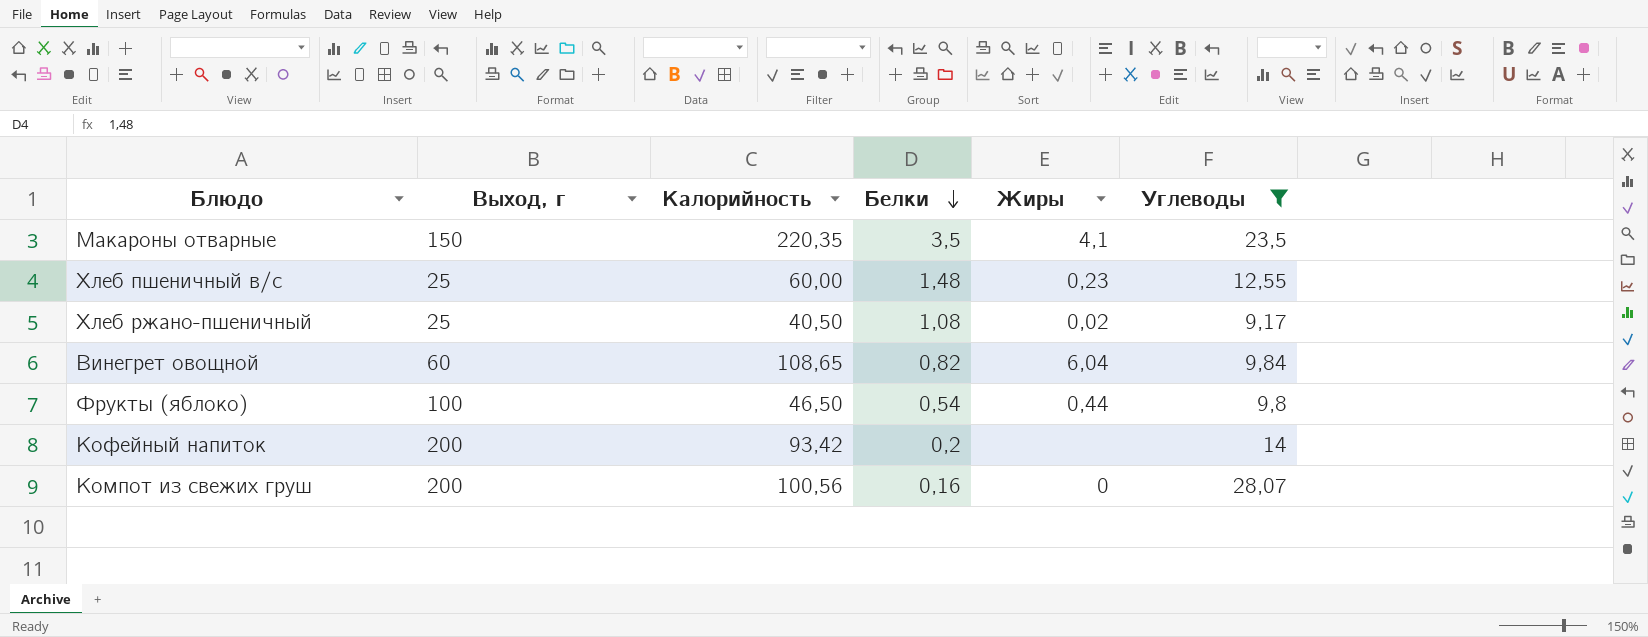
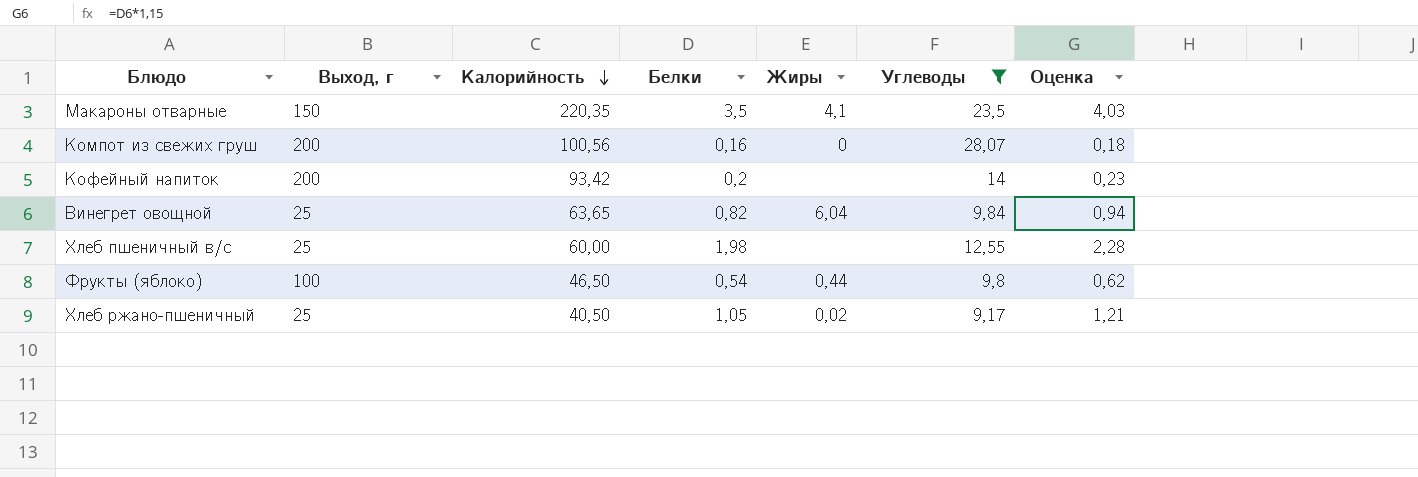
row order: Белки descending -> Калорийность descending
column Оценка | formula: none -> [Белки] * 1,15
Винегрет овощной | Выход, г: 60 -> 25
Винегрет овощной | Калорийность: 108,65 -> 63,65
Хлеб пшеничный в/с | Белки: 1,48 -> 1,98
Хлеб пшеничный в/с | Жиры: 0,23 -> none
Хлеб ржано-пшеничный | Белки: 1,08 -> 1,05

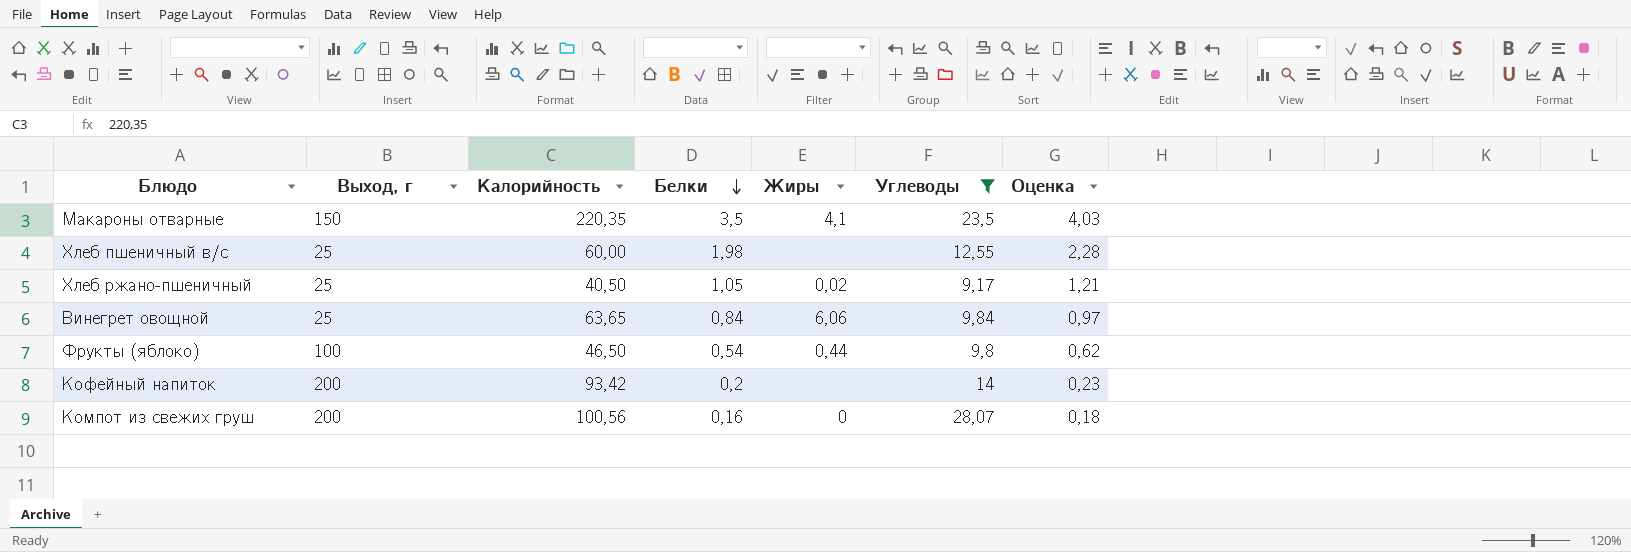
row order: Калорийность descending -> Белки descending
Винегрет овощной | Белки: 0,82 -> 0,84
Винегрет овощной | Жиры: 6,04 -> 6,06
Винегрет овощной | Оценка: 0,94 -> 0,97

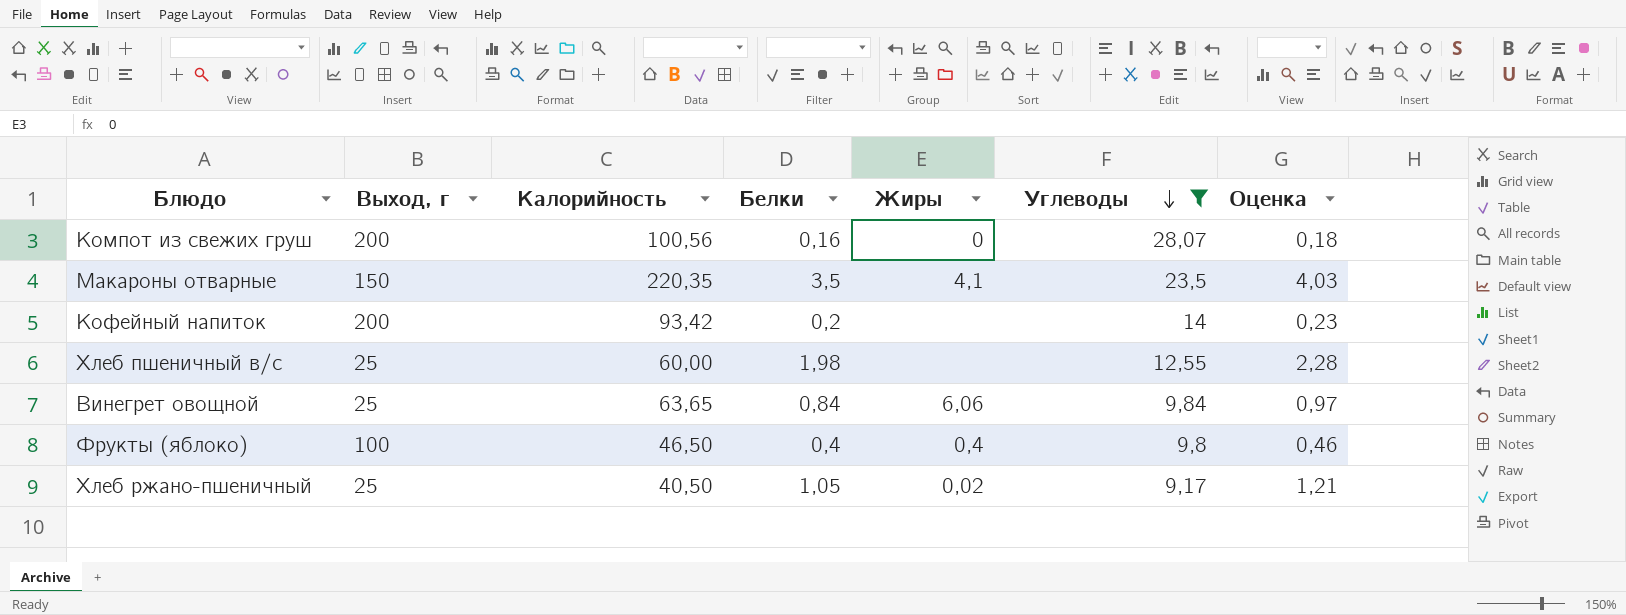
row order: Белки descending -> Углеводы descending
Фрукты (яблоко) | Белки: 0,54 -> 0,4
Фрукты (яблоко) | Жиры: 0,44 -> 0,4
Фрукты (яблоко) | Оценка: 0,62 -> 0,46

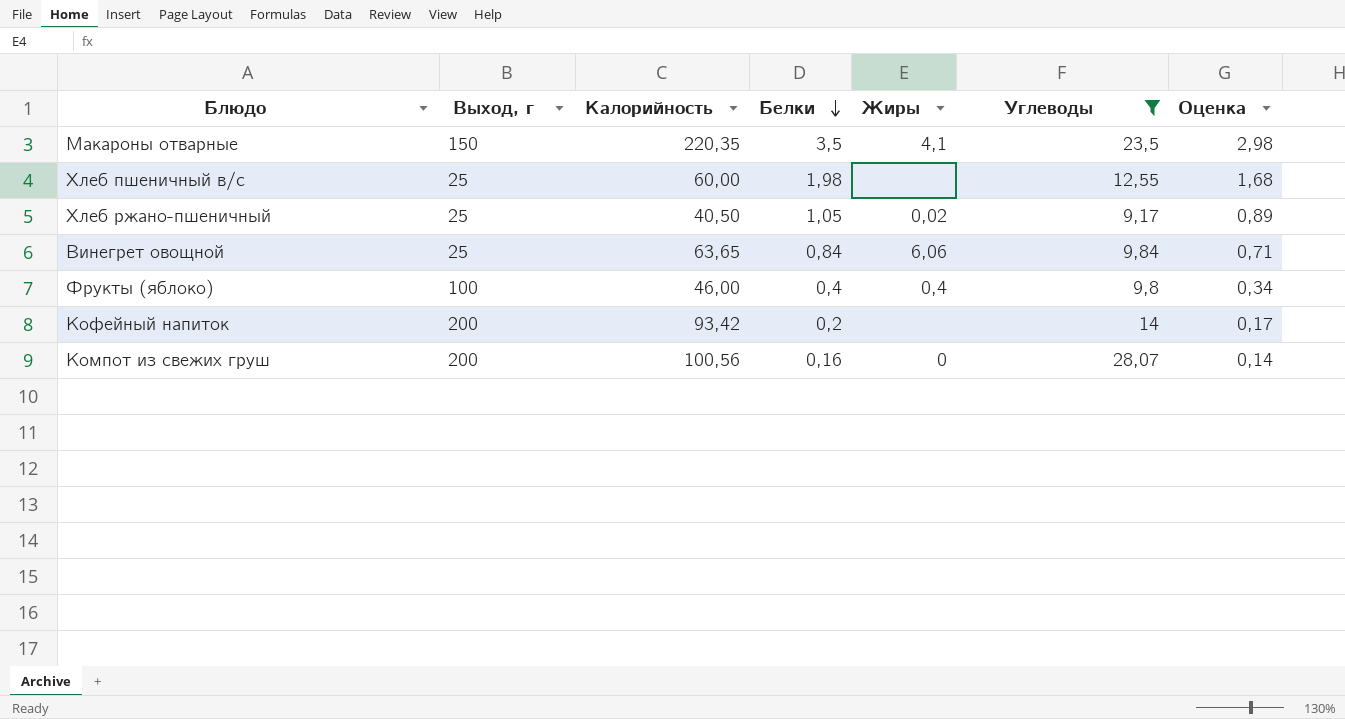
row order: Углеводы descending -> Белки descending
column Оценка | formula: [Белки] * 1,15 -> [Белки] * 0,85
Фрукты (яблоко) | Калорийность: 46,50 -> 46,00

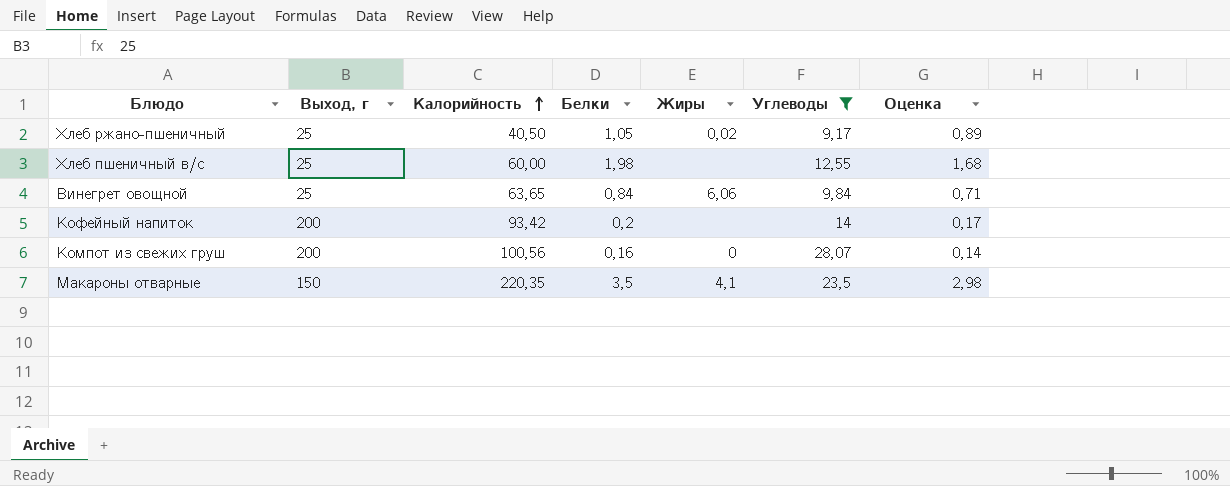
row order: Белки descending -> Калорийность ascending
row Фрукты (яблоко): 100 | 46,00 | 0,4 | 0,4 | 9,8 | 0,34 -> none

